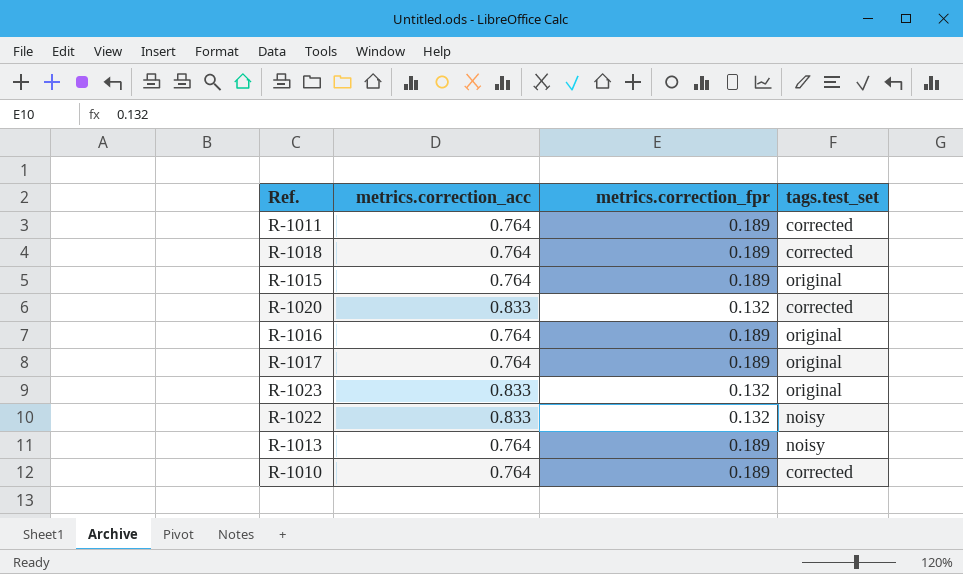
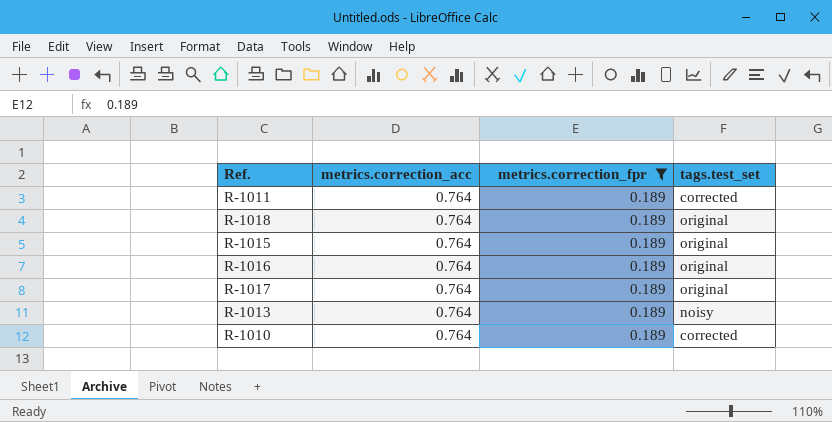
filter: none -> metrics.correction_fpr = 0.189
R-1018 | tags.test_set: corrected -> original

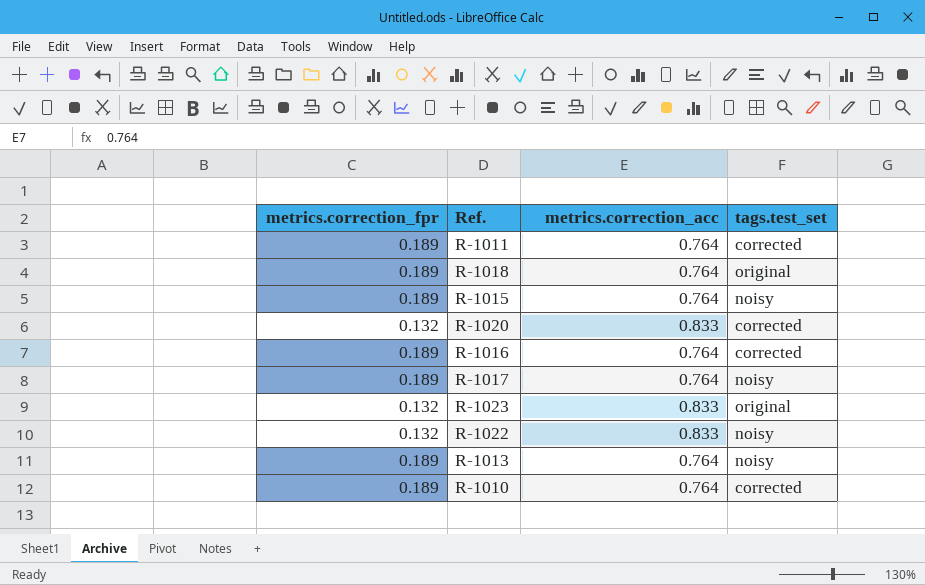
filter: metrics.correction_fpr = 0.189 -> none
column metrics.correction_fpr | position: 3 -> 1
R-1015 | tags.test_set: original -> noisy
R-1016 | tags.test_set: original -> corrected
R-1017 | tags.test_set: original -> noisy

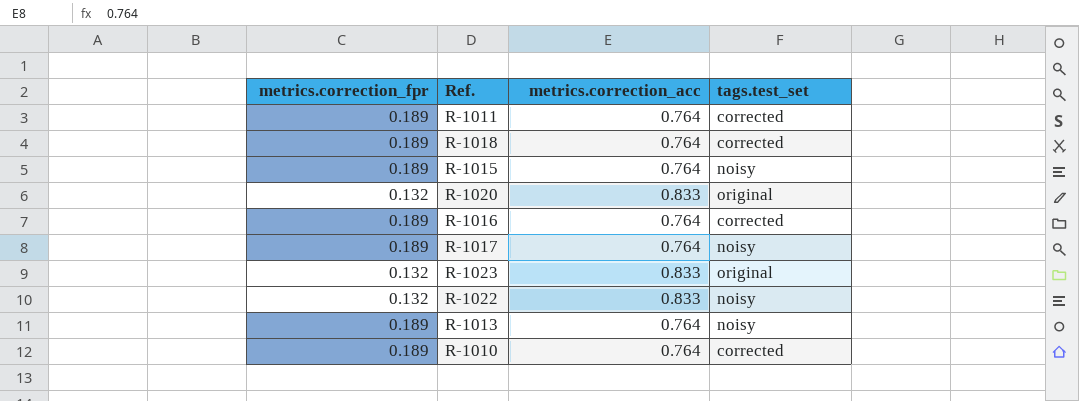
R-1018 | tags.test_set: original -> corrected
R-1020 | tags.test_set: corrected -> original

